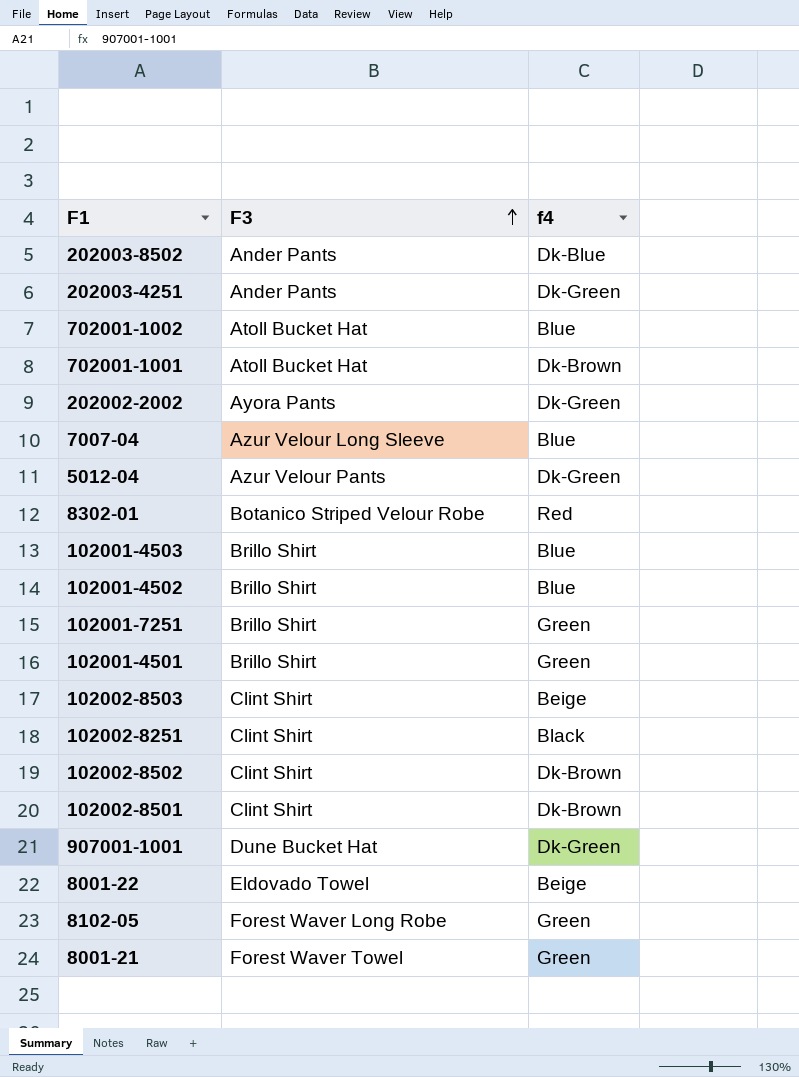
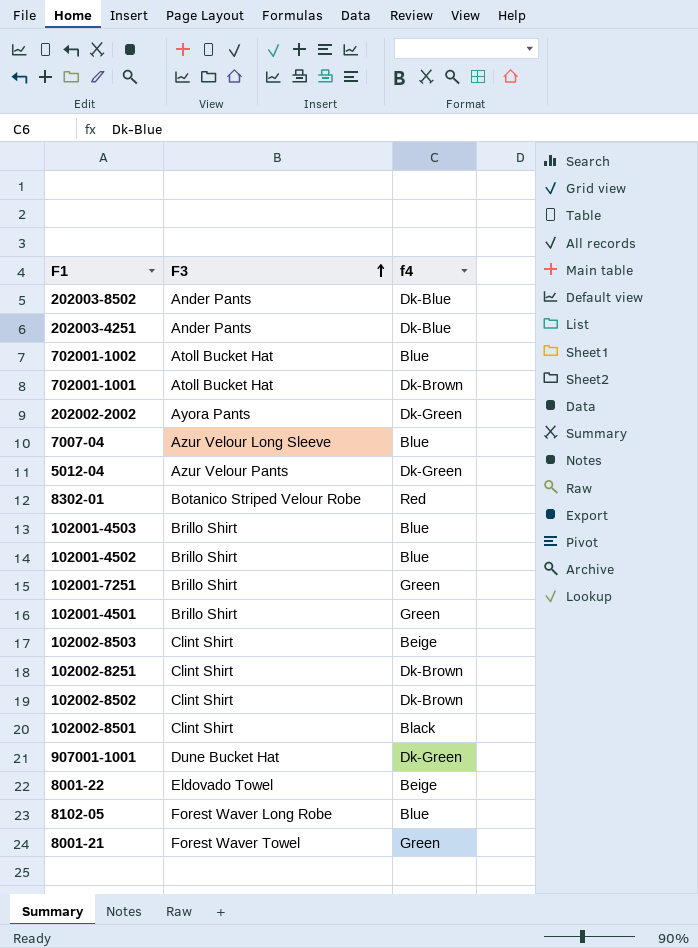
202003-4251 | f4: Dk-Green -> Dk-Blue
102002-8251 | f4: Black -> Dk-Brown
102002-8501 | f4: Dk-Brown -> Black
8102-05 | f4: Green -> Blue

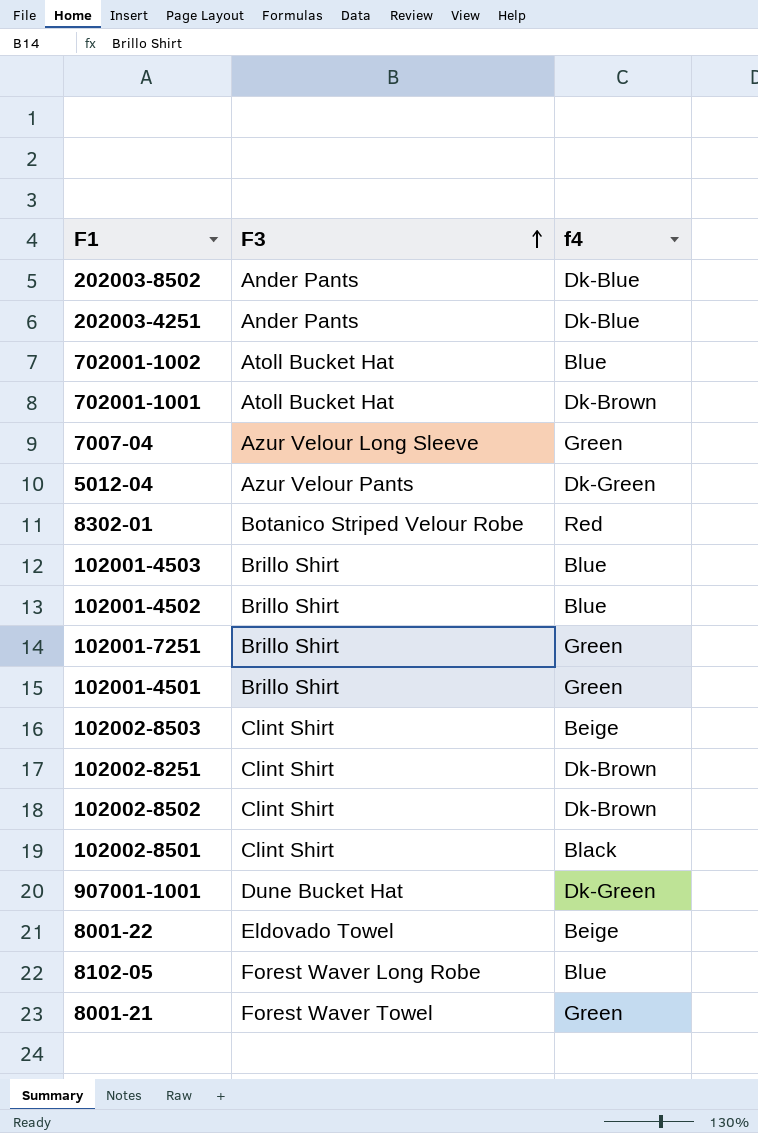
row 202002-2002: Ayora Pants | Dk-Green -> none
7007-04 | f4: Blue -> Green

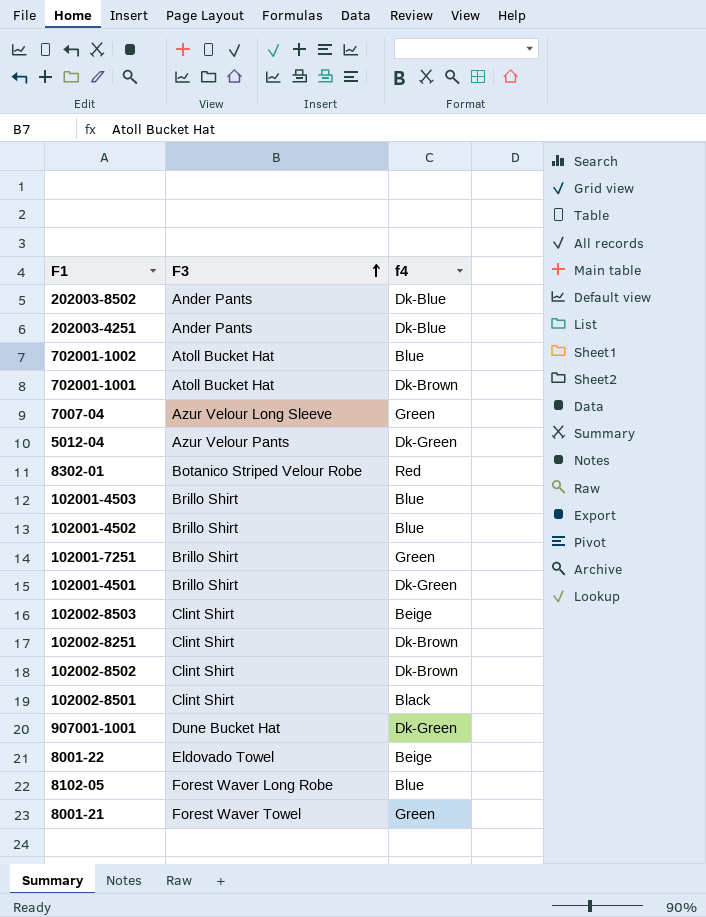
102001-4501 | f4: Green -> Dk-Green

